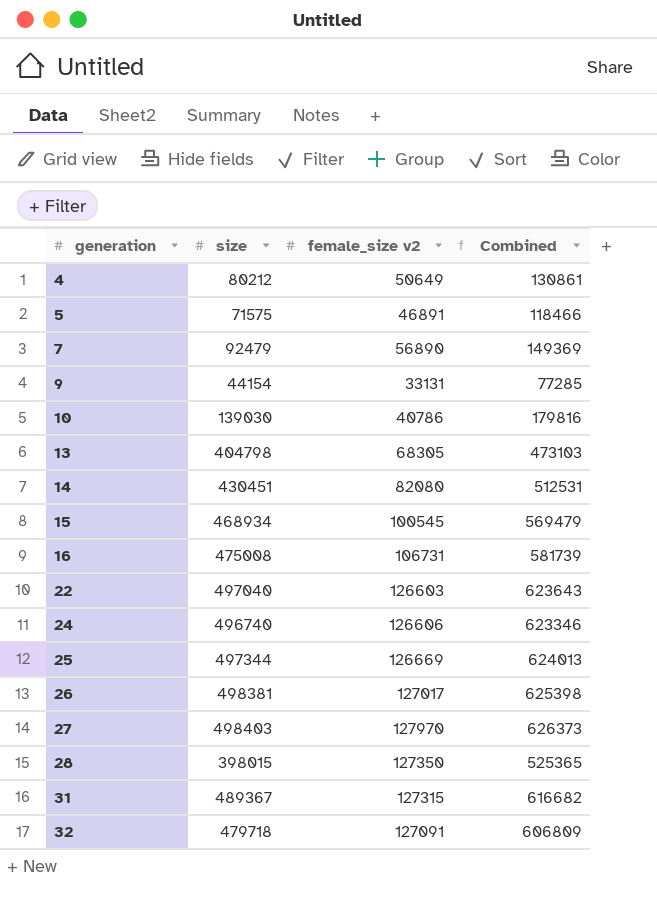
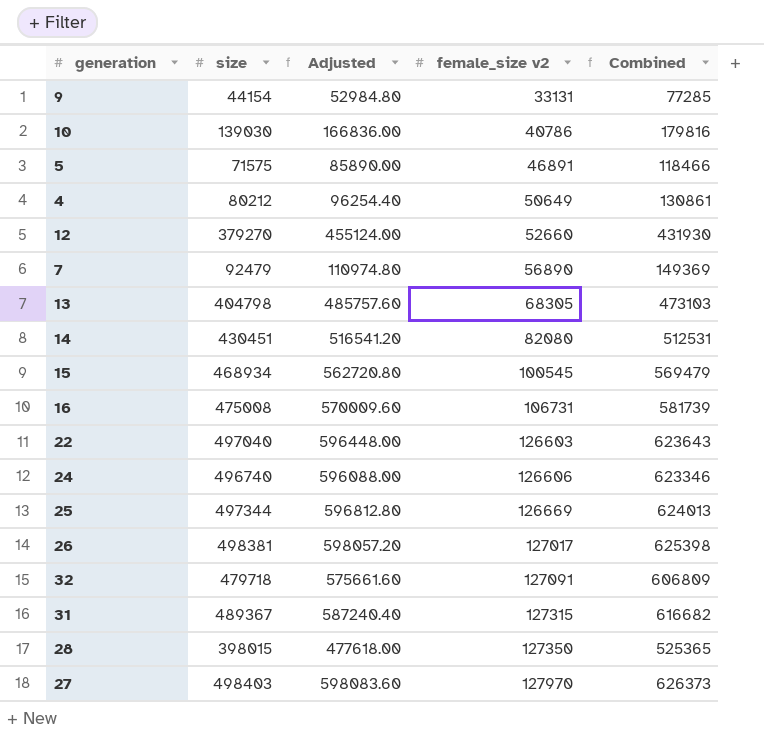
row order: generation ascending -> female_size v2 ascending
column Adjusted | formula: none -> [size] * 1.2
row 12: none -> 379270 | 455124.00 | 52660 | 431930

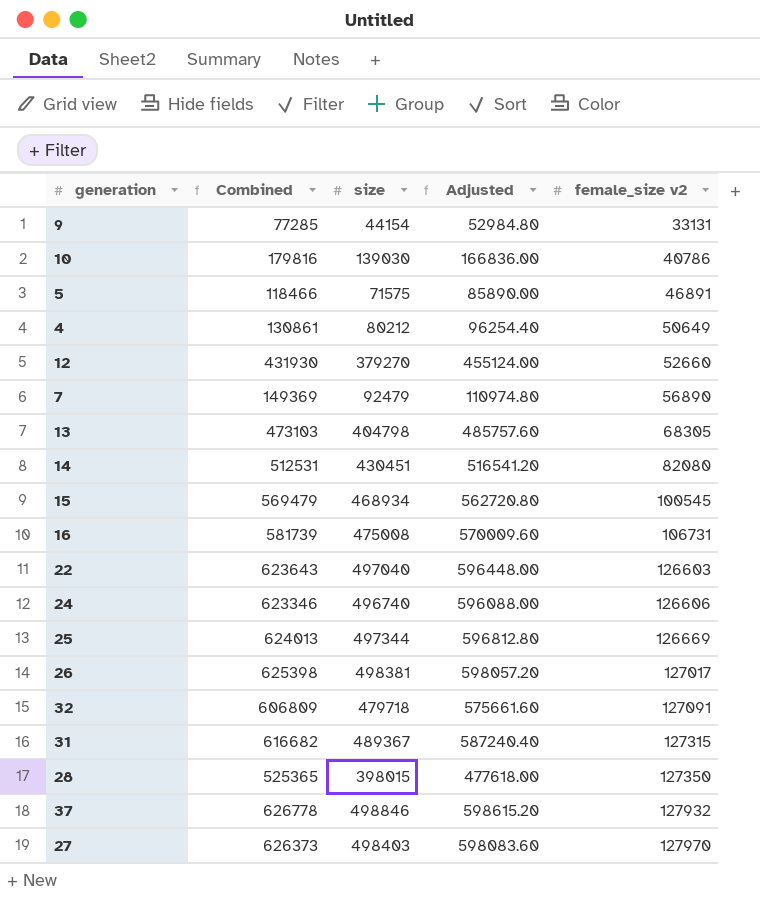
column Combined | position: 5 -> 2
row 37: none -> 626778 | 498846 | 598615.20 | 127932

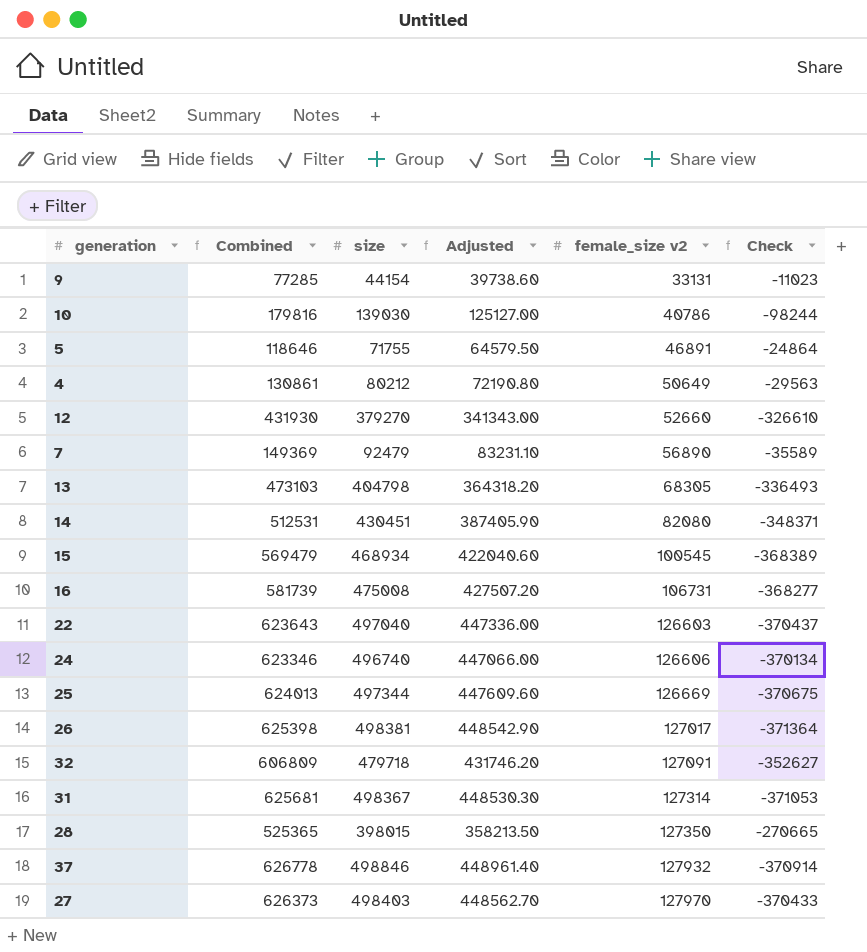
column Adjusted | formula: [size] * 1.2 -> [size] * 0.9
column Check | formula: none -> [female_size v2] - [size]
5 | Combined: 118466 -> 118646
5 | size: 71575 -> 71755
31 | Combined: 616682 -> 625681
31 | size: 489367 -> 498367
31 | female_size v2: 127315 -> 127314

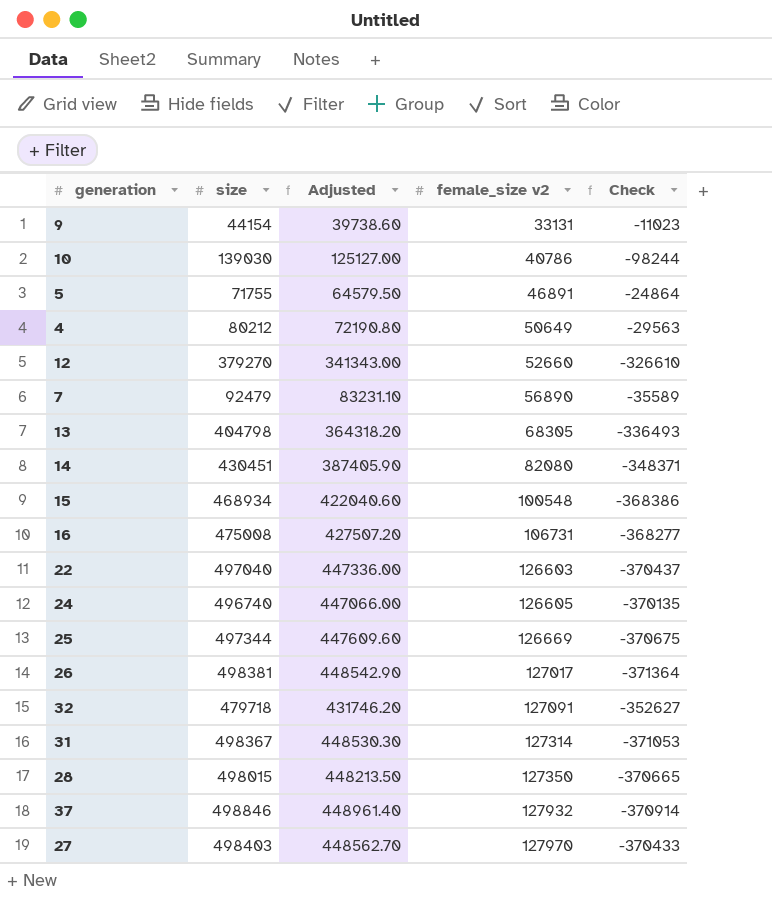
column Combined | formula: [size] + [female_size v2] -> none
15 | female_size v2: 100545 -> 100548
15 | Check: -368389 -> -368386
24 | female_size v2: 126606 -> 126605
24 | Check: -370134 -> -370135
28 | size: 398015 -> 498015
28 | Adjusted: 358213.50 -> 448213.50
28 | Check: -270665 -> -370665

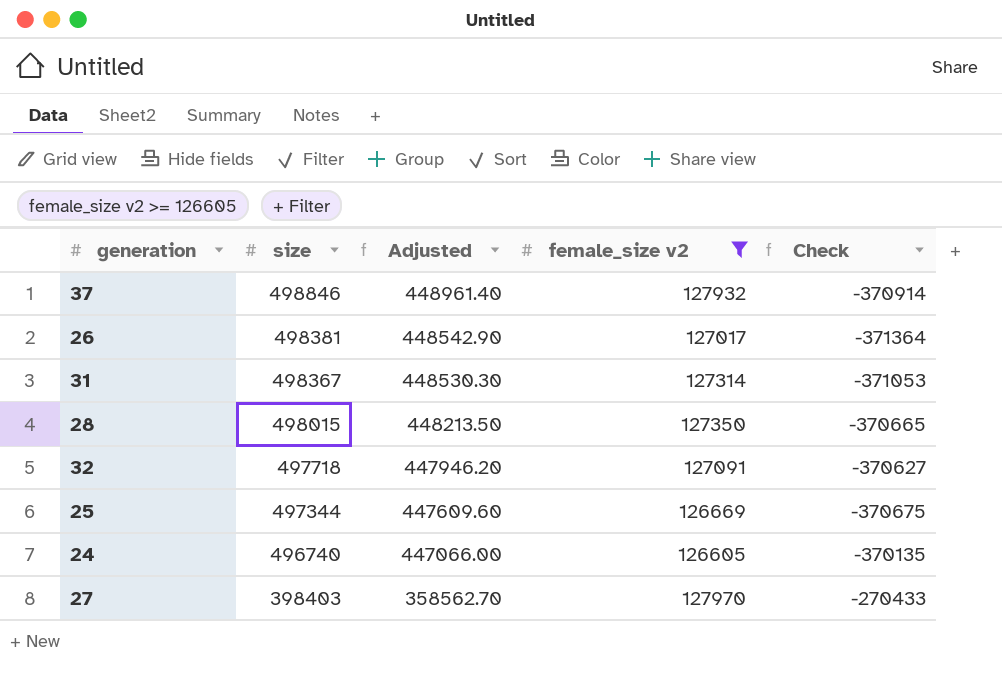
filter: none -> female_size v2 >= 126605
row order: female_size v2 ascending -> size descending
32 | size: 479718 -> 497718
32 | Adjusted: 431746.20 -> 447946.20
32 | Check: -352627 -> -370627
27 | size: 498403 -> 398403
27 | Adjusted: 448562.70 -> 358562.70
27 | Check: -370433 -> -270433

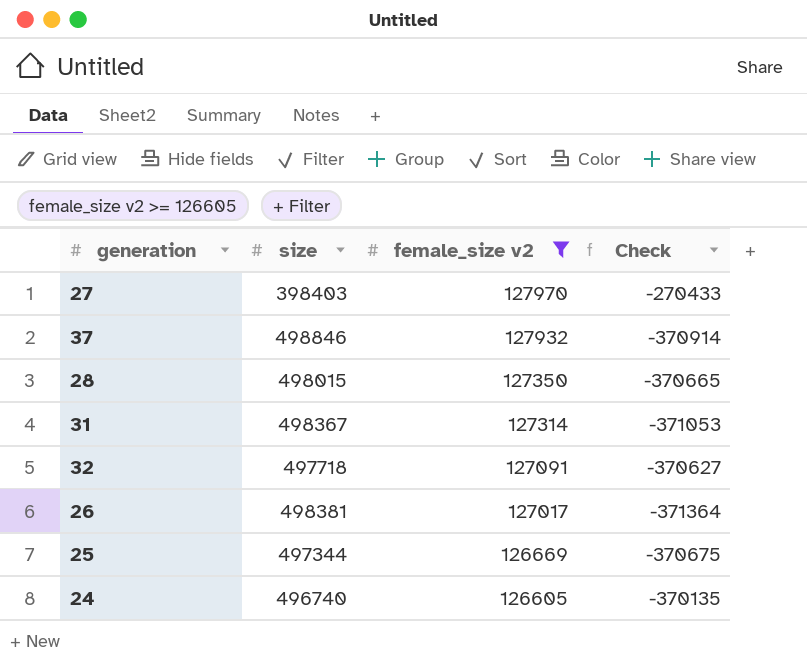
row order: size descending -> female_size v2 descending
column Adjusted | formula: [size] * 0.9 -> none

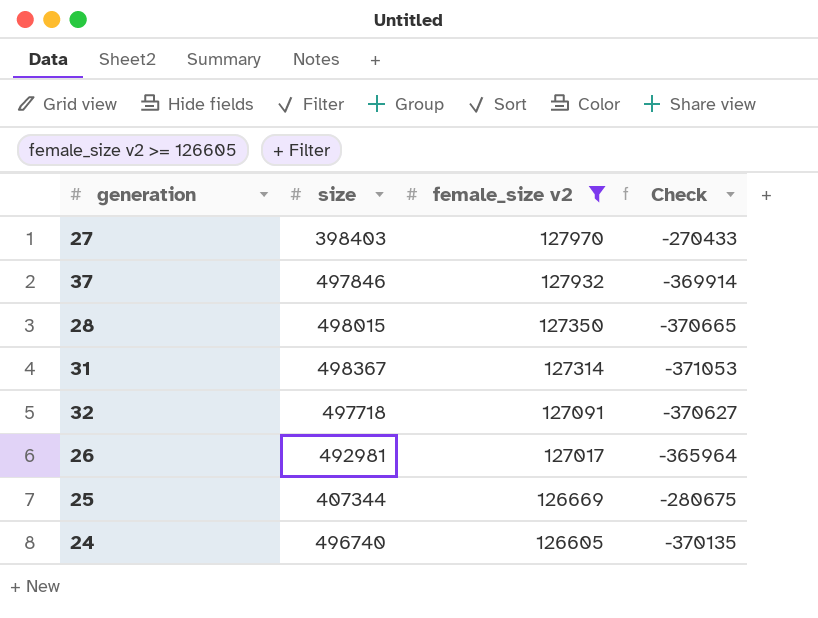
37 | size: 498846 -> 497846
37 | Check: -370914 -> -369914
26 | size: 498381 -> 492981
26 | Check: -371364 -> -365964
25 | size: 497344 -> 407344
25 | Check: -370675 -> -280675

